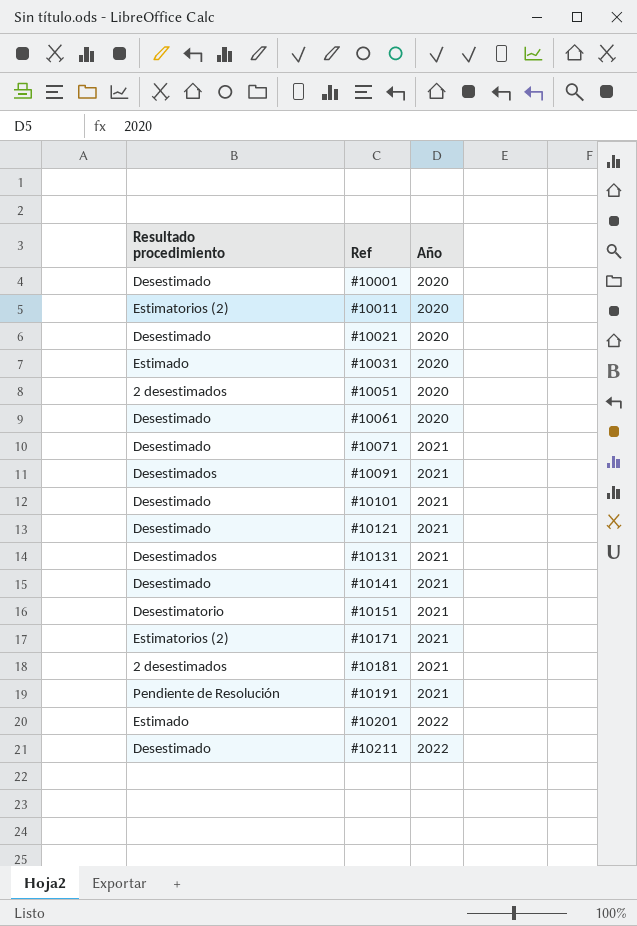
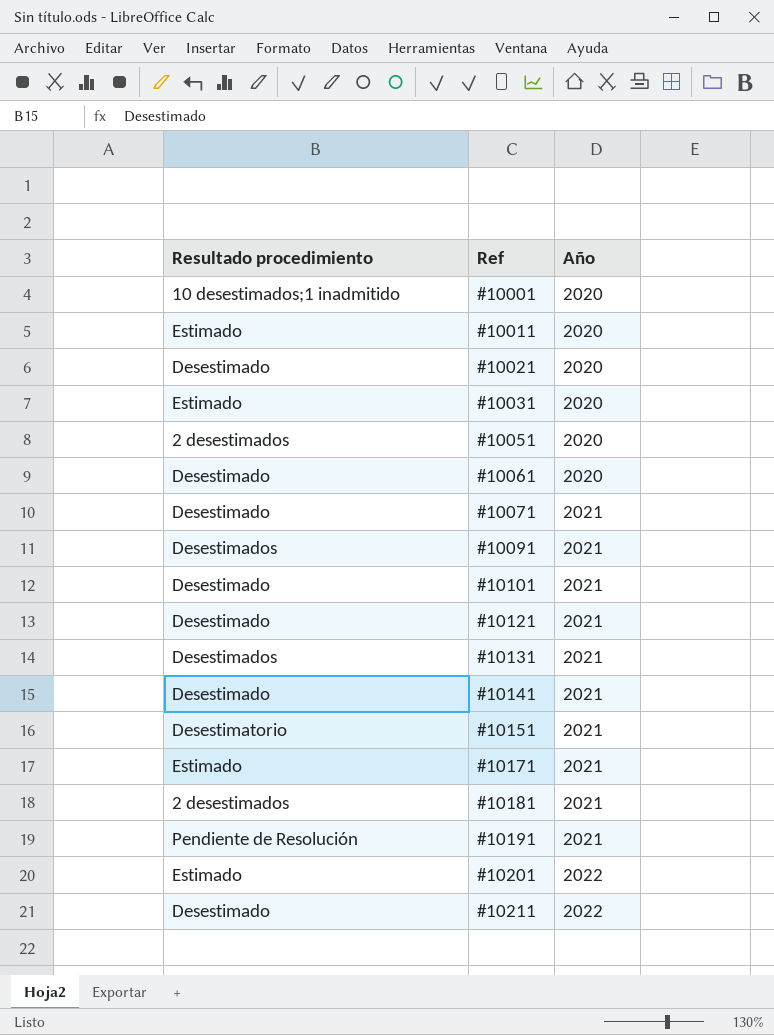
#10001 | Resultado procedimiento: Desestimado -> 10 desestimados;1 inadmitido
#10011 | Resultado procedimiento: Estimatorios (2) -> Estimado
#10171 | Resultado procedimiento: Estimatorios (2) -> Estimado

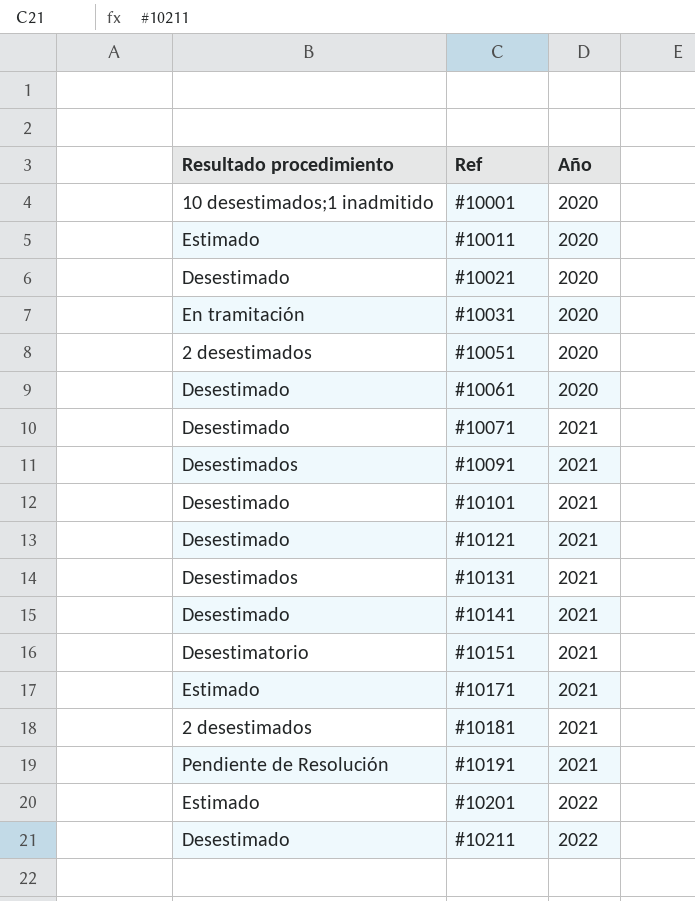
#10031 | Resultado procedimiento: Estimado -> En tramitación

